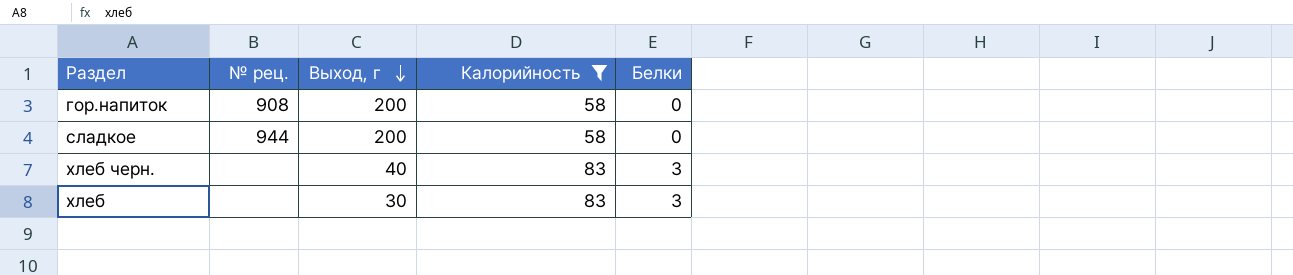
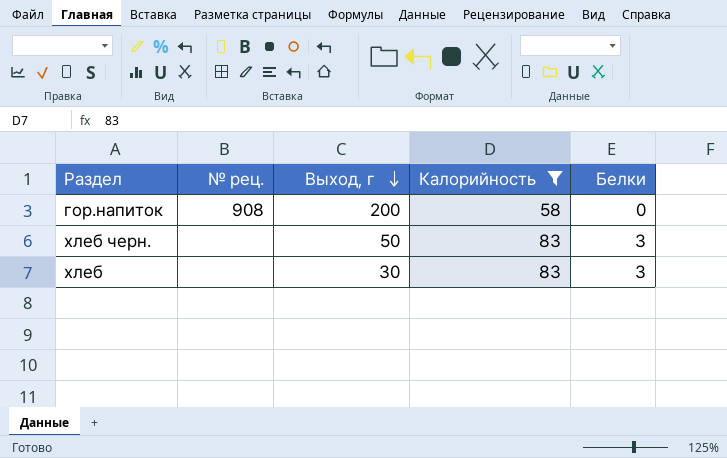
row сладкое: 944 | 200 | 58 | 0 -> none
хлеб черн. | Выход, г: 40 -> 50

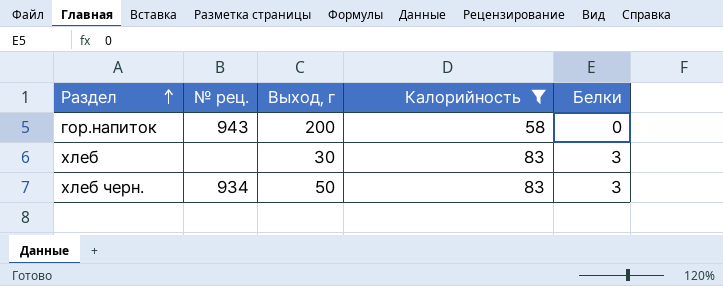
row order: Выход, г descending -> Раздел ascending
гор.напиток | № рец.: 908 -> 943
хлеб черн. | № рец.: none -> 934

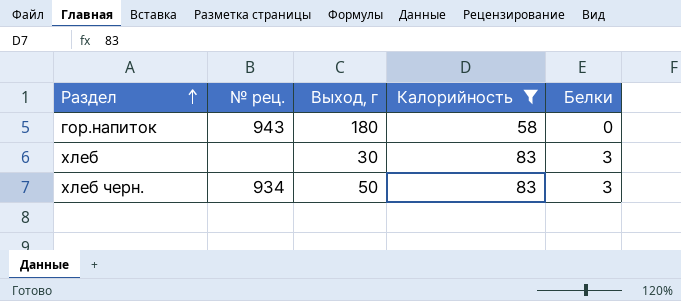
гор.напиток | Выход, г: 200 -> 180

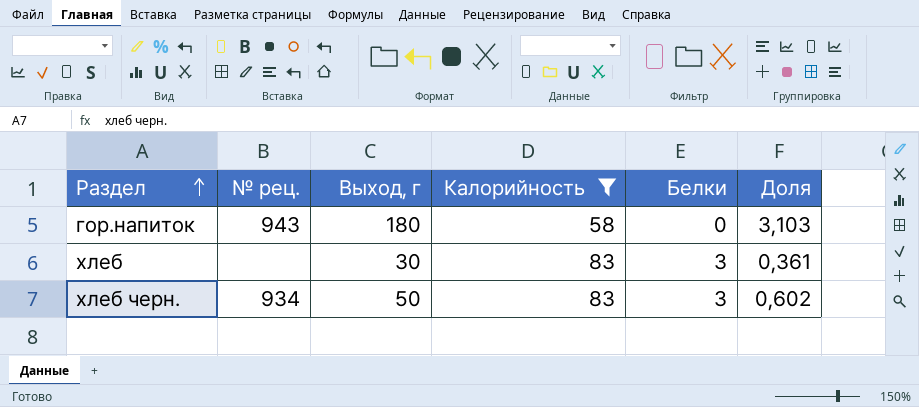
column Доля | formula: none -> [Выход, г] / [Калорийность]

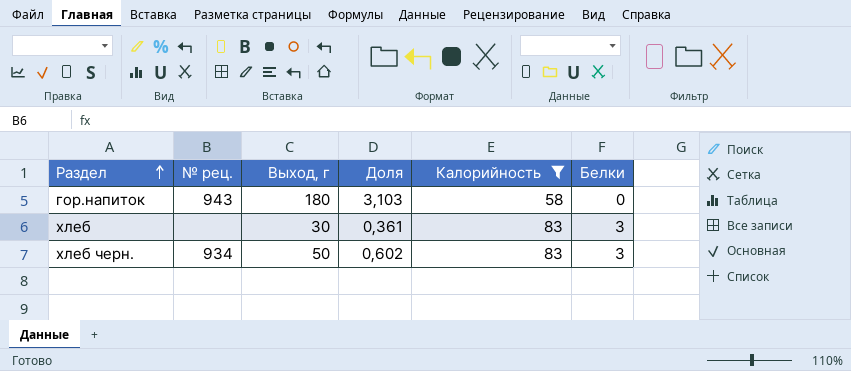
column Доля | position: 6 -> 4

